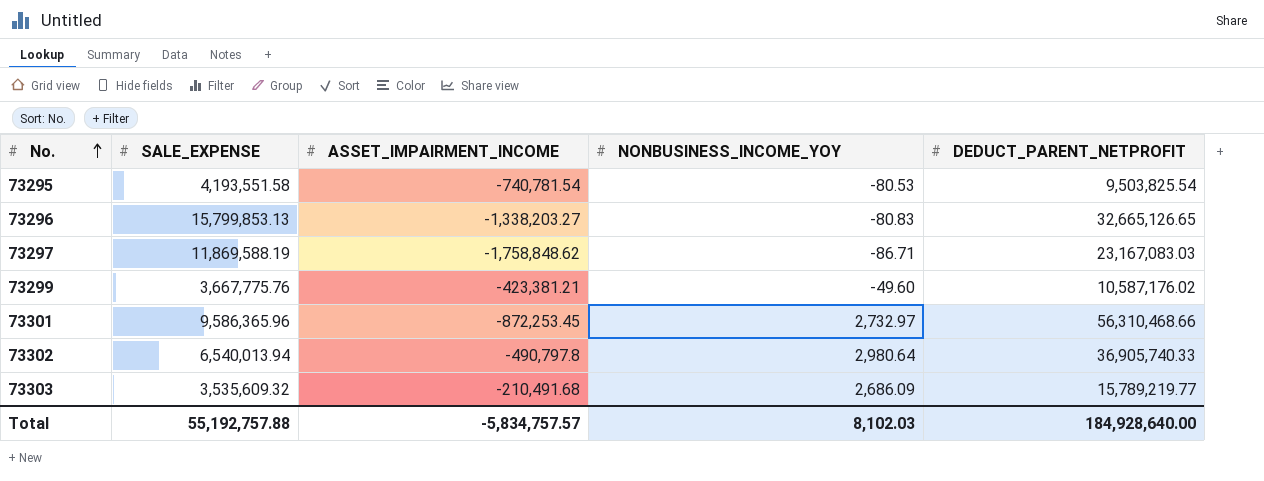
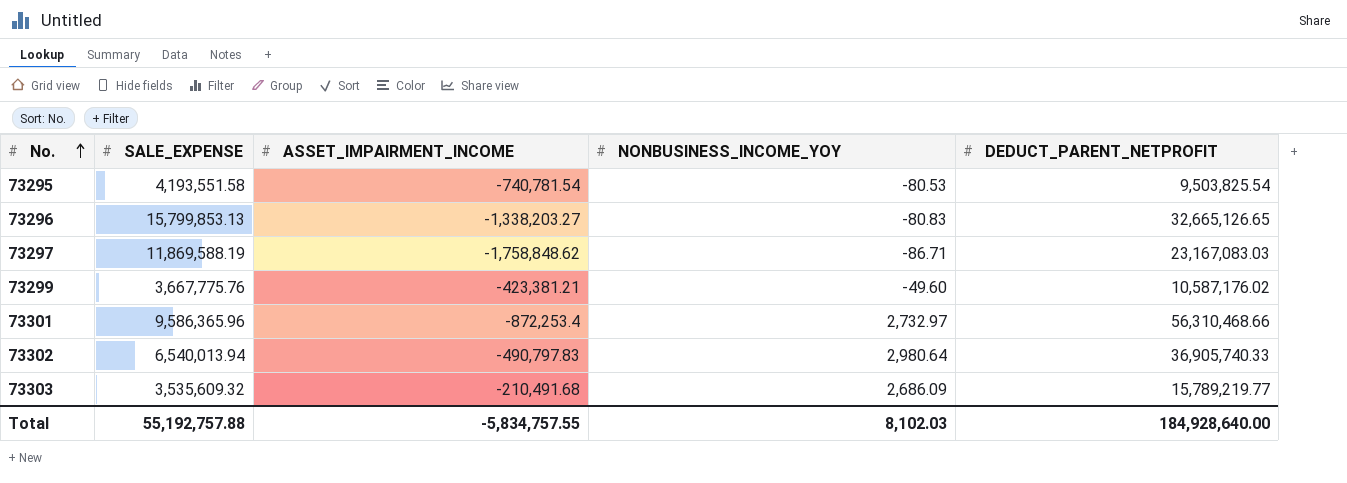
73301 | ASSET_IMPAIRMENT_INCOME: -872,253.45 -> -872,253.4
73302 | ASSET_IMPAIRMENT_INCOME: -490,797.8 -> -490,797.83
Total | ASSET_IMPAIRMENT_INCOME: -5,834,757.57 -> -5,834,757.55

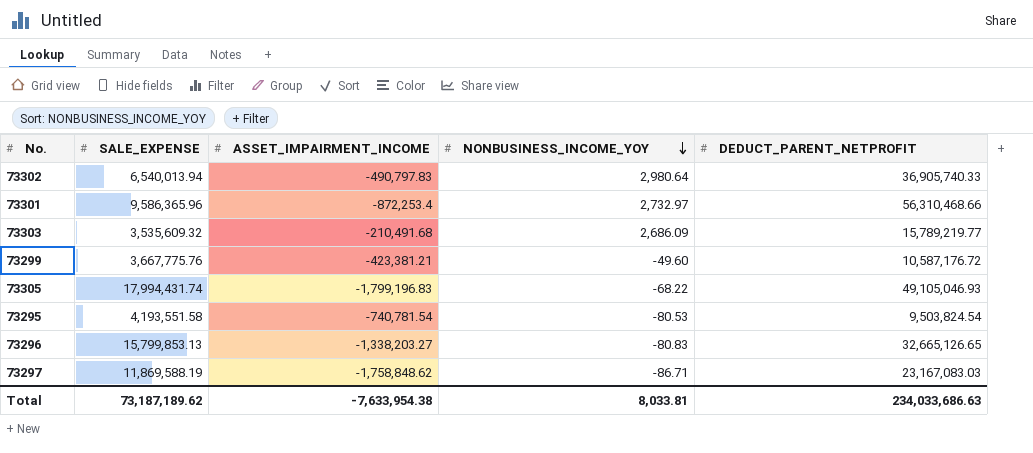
row order: No. ascending -> NONBUSINESS_INCOME_YOY descending
73299 | DEDUCT_PARENT_NETPROFIT: 10,587,176.02 -> 10,587,176.72
row 73305: none -> 17,994,431.74 | -1,799,196.83 | -68.22 | 49,105,046.93
73295 | DEDUCT_PARENT_NETPROFIT: 9,503,825.54 -> 9,503,824.54
Total | SALE_EXPENSE: 55,192,757.88 -> 73,187,189.62
Total | ASSET_IMPAIRMENT_INCOME: -5,834,757.55 -> -7,633,954.38
Total | NONBUSINESS_INCOME_YOY: 8,102.03 -> 8,033.81
Total | DEDUCT_PARENT_NETPROFIT: 184,928,640.00 -> 234,033,686.63

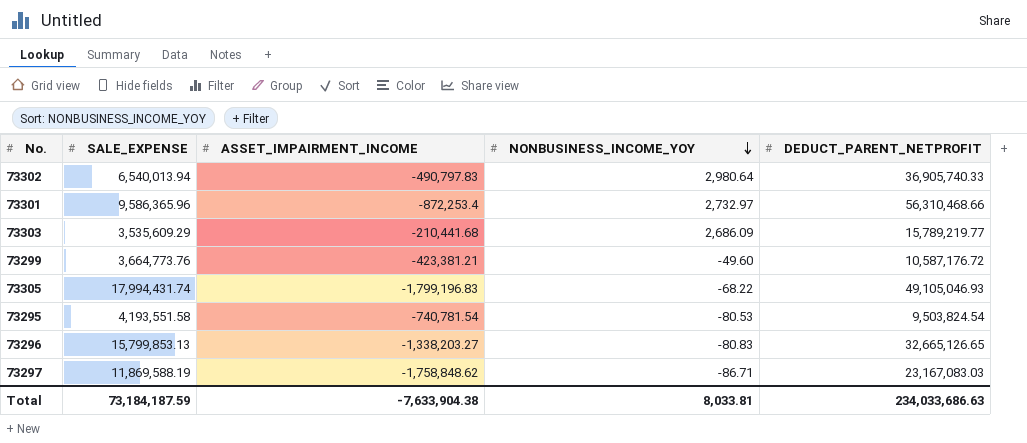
73303 | SALE_EXPENSE: 3,535,609.32 -> 3,535,609.29
73303 | ASSET_IMPAIRMENT_INCOME: -210,491.68 -> -210,441.68
73299 | SALE_EXPENSE: 3,667,775.76 -> 3,664,773.76
Total | SALE_EXPENSE: 73,187,189.62 -> 73,184,187.59
Total | ASSET_IMPAIRMENT_INCOME: -7,633,954.38 -> -7,633,904.38

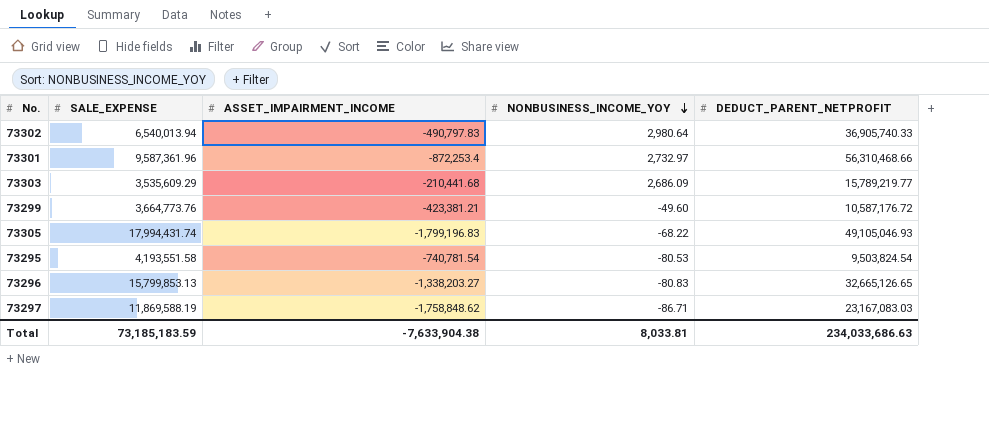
73301 | SALE_EXPENSE: 9,586,365.96 -> 9,587,361.96
Total | SALE_EXPENSE: 73,184,187.59 -> 73,185,183.59

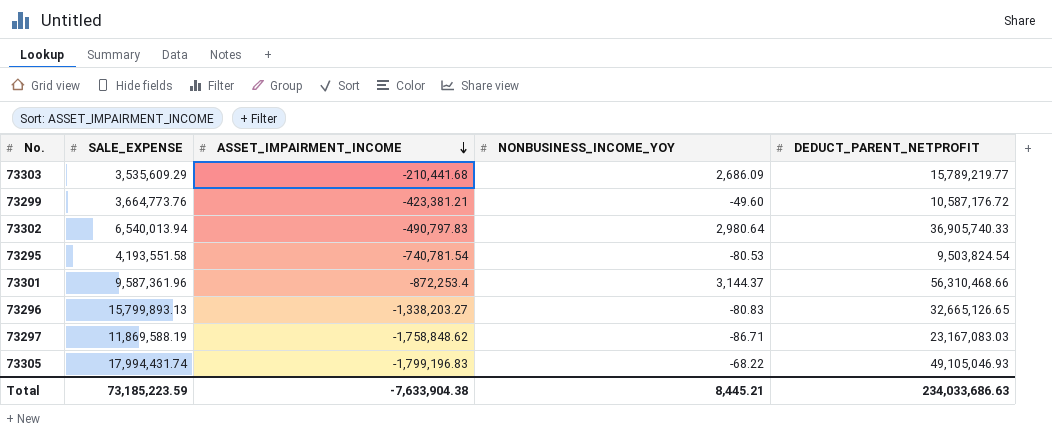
row order: NONBUSINESS_INCOME_YOY descending -> ASSET_IMPAIRMENT_INCOME descending
73301 | NONBUSINESS_INCOME_YOY: 2,732.97 -> 3,144.37
73296 | SALE_EXPENSE: 15,799,853.13 -> 15,799,893.13
Total | SALE_EXPENSE: 73,185,183.59 -> 73,185,223.59
Total | NONBUSINESS_INCOME_YOY: 8,033.81 -> 8,445.21

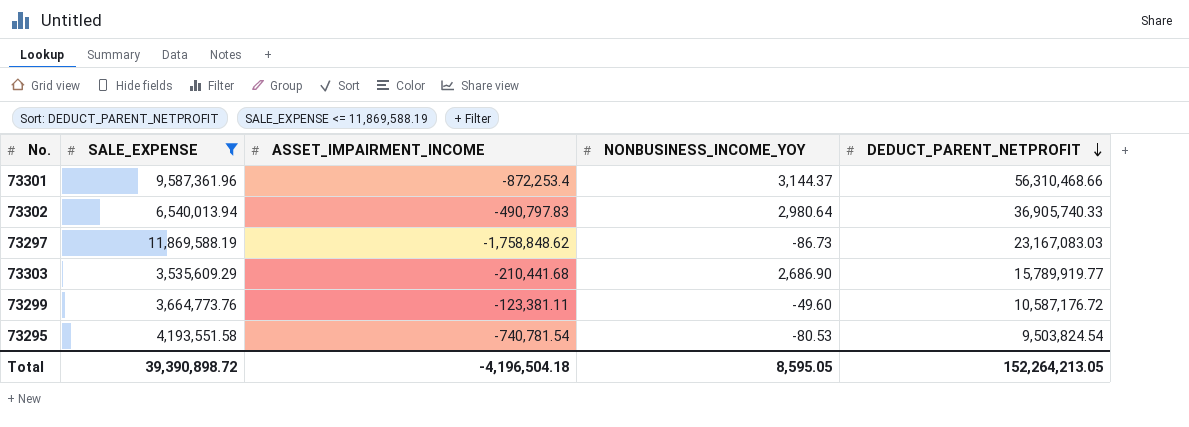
filter: none -> SALE_EXPENSE <= 11,869,588.19
row order: ASSET_IMPAIRMENT_INCOME descending -> DEDUCT_PARENT_NETPROFIT descending
73297 | NONBUSINESS_INCOME_YOY: -86.71 -> -86.73
73303 | NONBUSINESS_INCOME_YOY: 2,686.09 -> 2,686.90
73303 | DEDUCT_PARENT_NETPROFIT: 15,789,219.77 -> 15,789,919.77
73299 | ASSET_IMPAIRMENT_INCOME: -423,381.21 -> -123,381.11
Total | SALE_EXPENSE: 73,185,223.59 -> 39,390,898.72
Total | ASSET_IMPAIRMENT_INCOME: -7,633,904.38 -> -4,196,504.18
Total | NONBUSINESS_INCOME_YOY: 8,445.21 -> 8,595.05
Total | DEDUCT_PARENT_NETPROFIT: 234,033,686.63 -> 152,264,213.05

